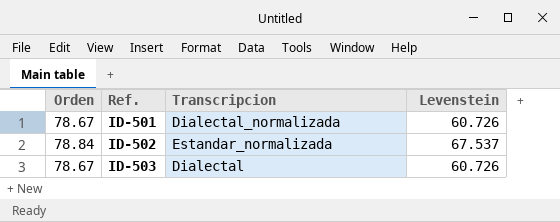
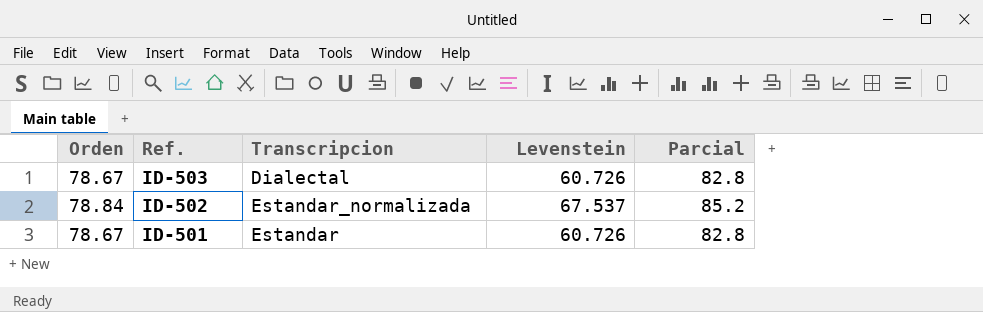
row order: Ref. ascending -> Ref. descending
column Parcial | position: none -> 5
ID-501 | Transcripcion: Dialectal_normalizada -> Estandar

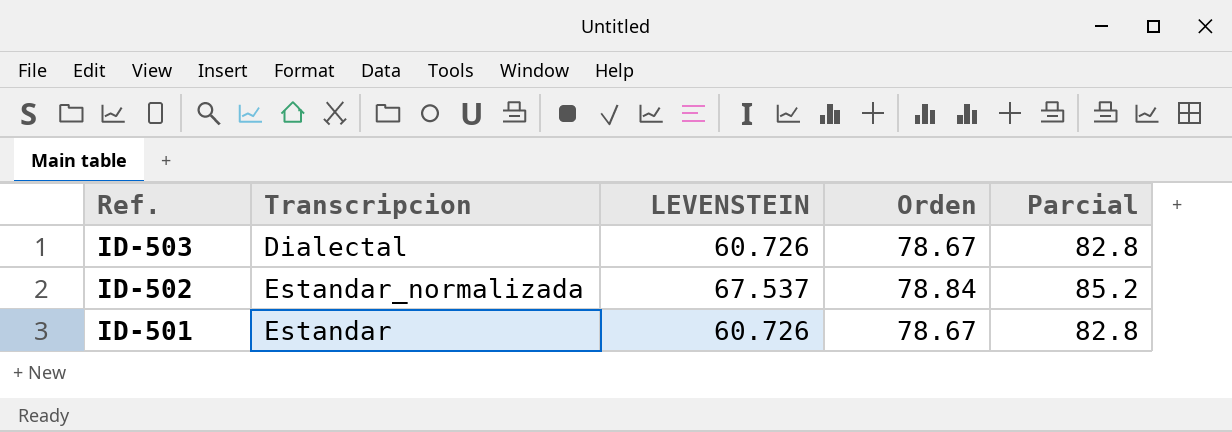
column name: Levenstein -> LEVENSTEIN
column Orden | position: 1 -> 4

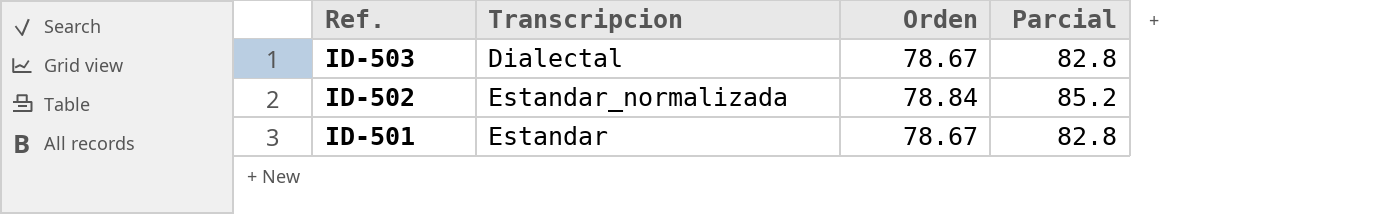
column LEVENSTEIN | position: 3 -> none

